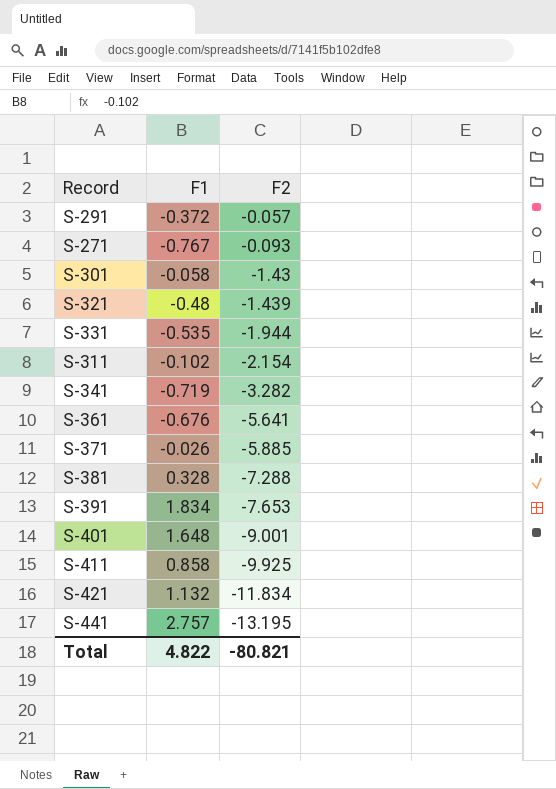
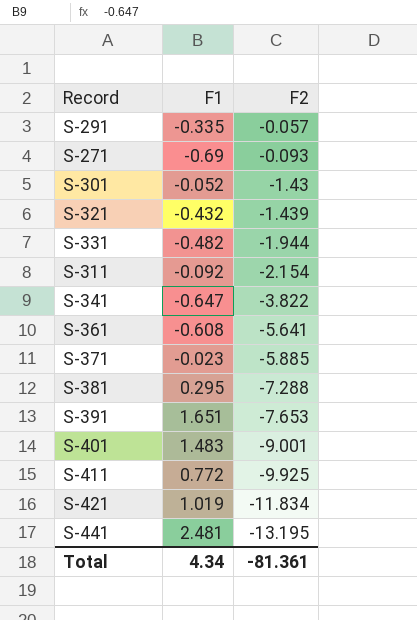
S-291 | F1: -0.372 -> -0.335
S-271 | F1: -0.767 -> -0.69
S-301 | F1: -0.058 -> -0.052
S-321 | F1: -0.48 -> -0.432
S-331 | F1: -0.535 -> -0.482
S-311 | F1: -0.102 -> -0.092
S-341 | F1: -0.719 -> -0.647
S-341 | F2: -3.282 -> -3.822
S-361 | F1: -0.676 -> -0.608
S-371 | F1: -0.026 -> -0.023
S-381 | F1: 0.328 -> 0.295
S-391 | F1: 1.834 -> 1.651
S-401 | F1: 1.648 -> 1.483
S-411 | F1: 0.858 -> 0.772
S-421 | F1: 1.132 -> 1.019
S-441 | F1: 2.757 -> 2.481
Total | F1: 4.822 -> 4.34
Total | F2: -80.821 -> -81.361

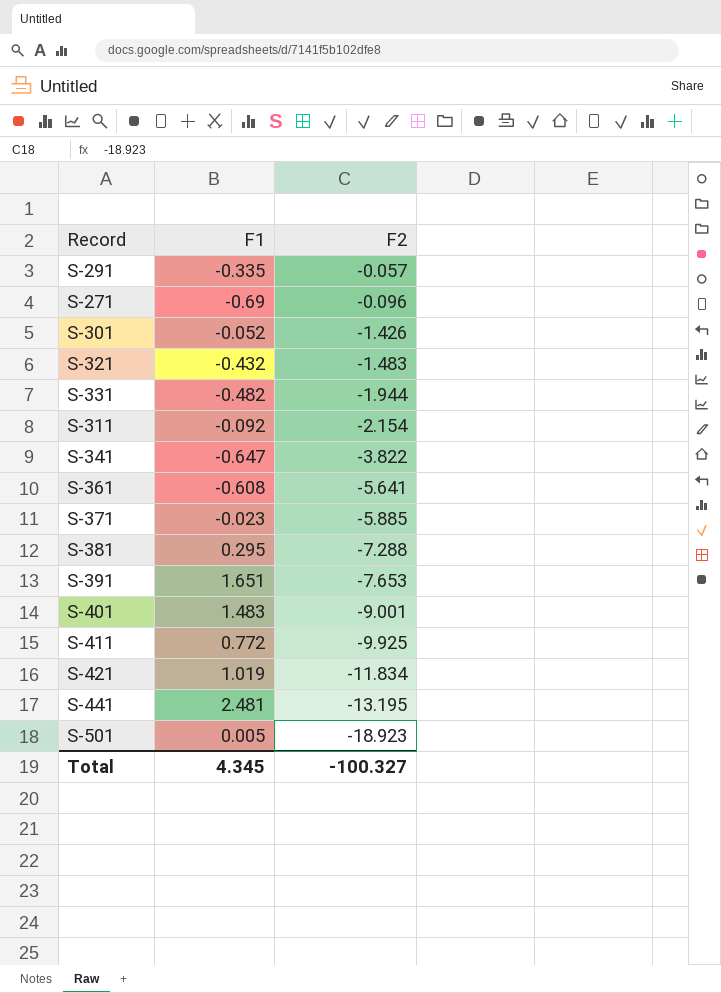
S-271 | F2: -0.093 -> -0.096
S-301 | F2: -1.43 -> -1.426
S-321 | F2: -1.439 -> -1.483
row S-501: none -> 0.005 | -18.923
Total | F1: 4.34 -> 4.345
Total | F2: -81.361 -> -100.327

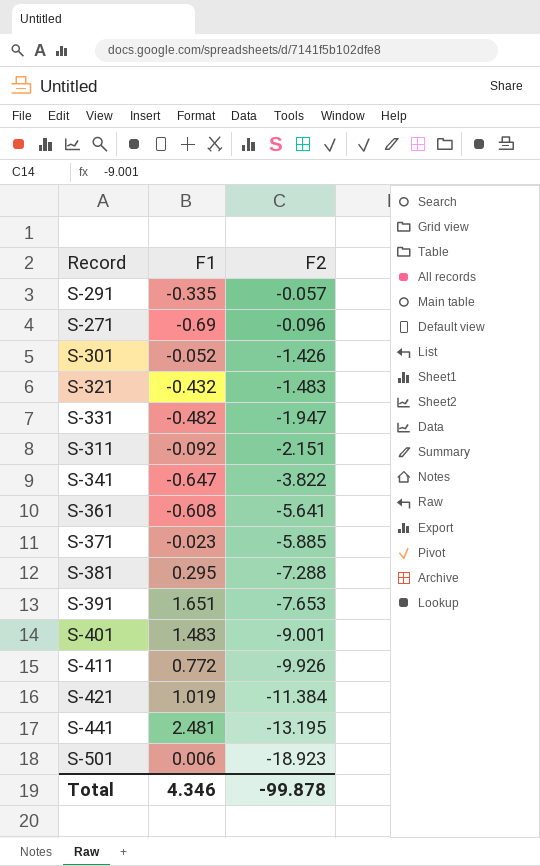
S-331 | F2: -1.944 -> -1.947
S-311 | F2: -2.154 -> -2.151
S-411 | F2: -9.925 -> -9.926
S-421 | F2: -11.834 -> -11.384
S-501 | F1: 0.005 -> 0.006
Total | F1: 4.345 -> 4.346
Total | F2: -100.327 -> -99.878

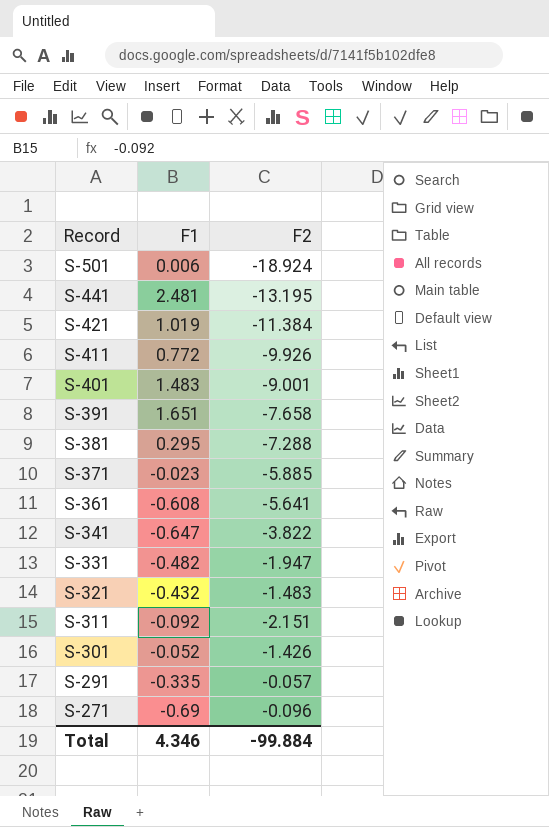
row order: F2 descending -> Record descending
S-501 | F2: -18.923 -> -18.924
S-391 | F2: -7.653 -> -7.658
Total | F2: -99.878 -> -99.884

